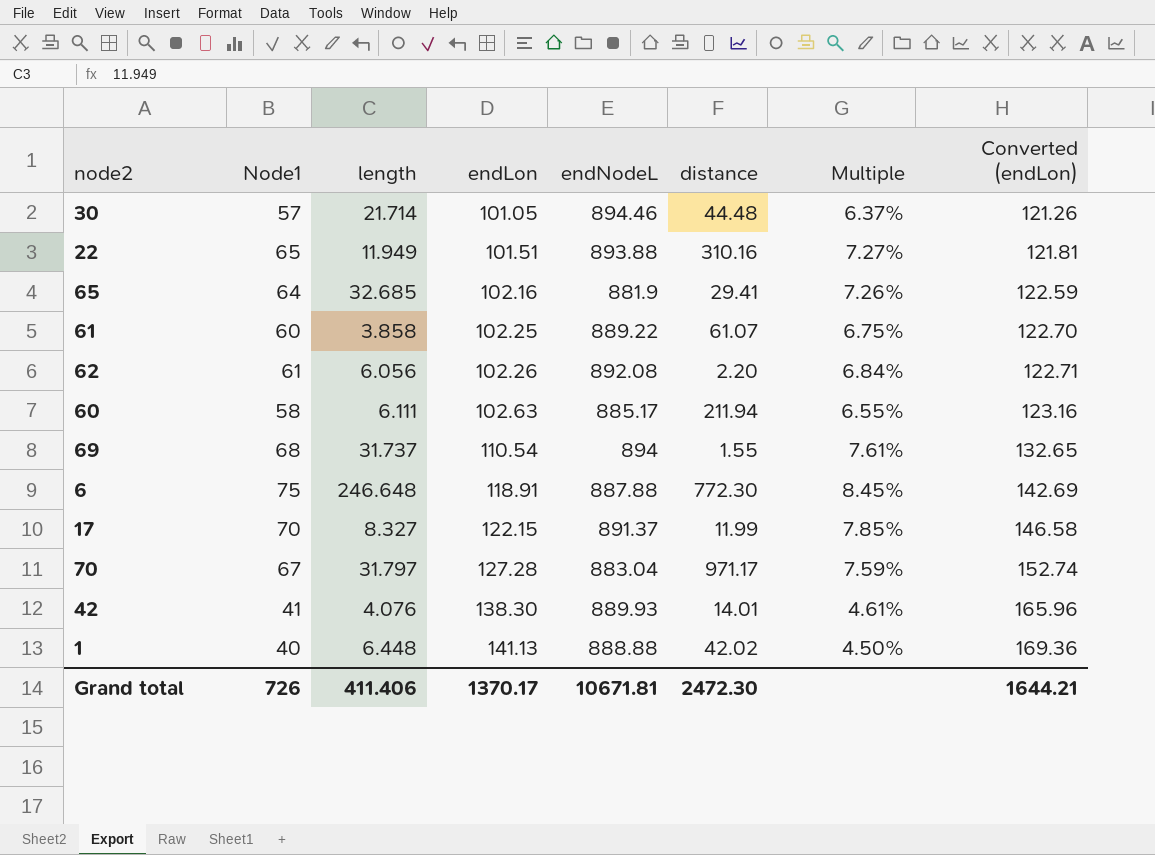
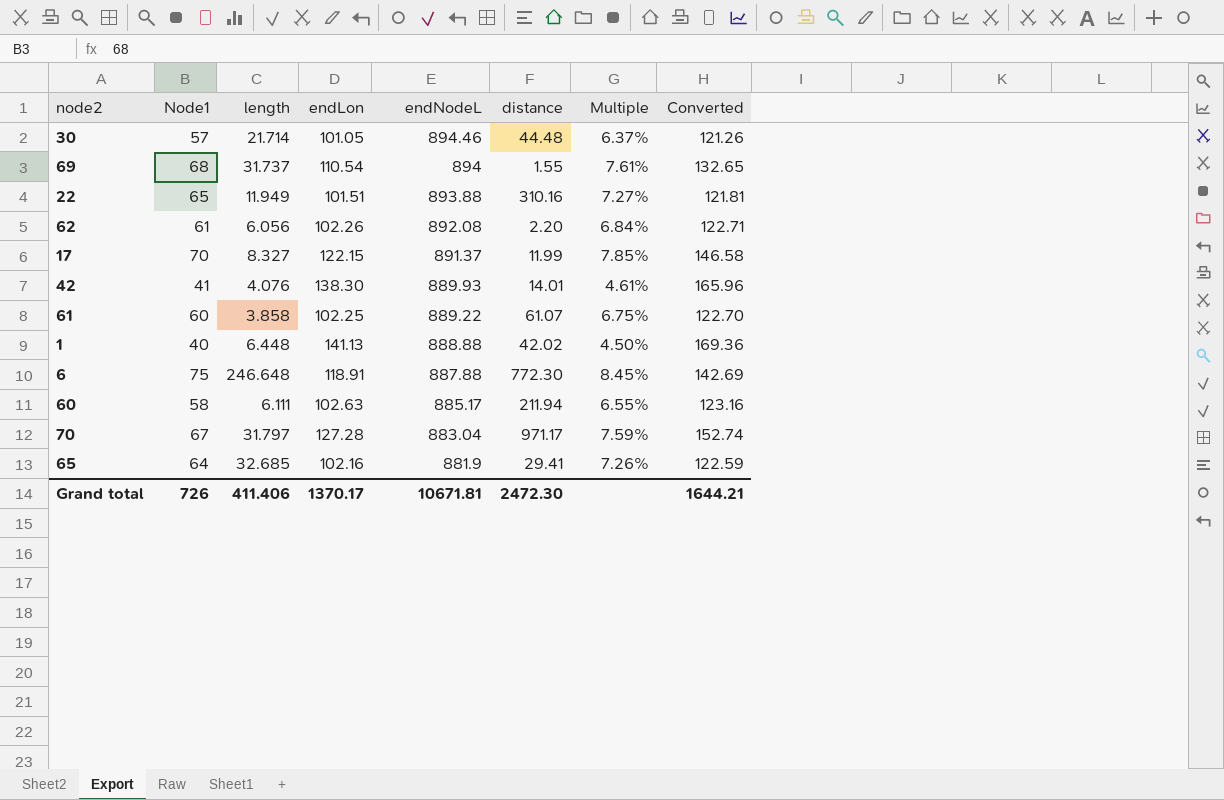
row order: endLon ascending -> endNodeL descending
column name: Converted (endLon) -> Converted

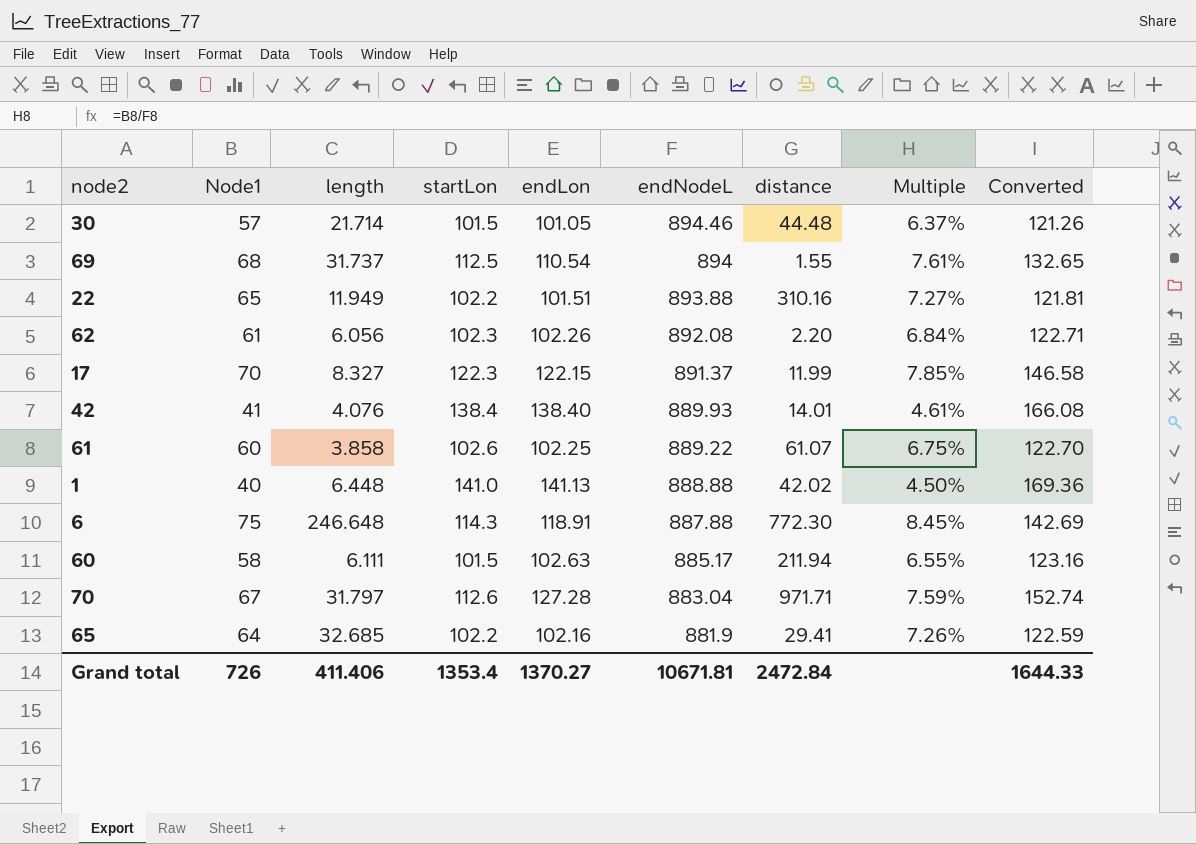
column startLon | position: none -> 4
42 | endLon: 138.30 -> 138.40
42 | Converted: 165.96 -> 166.08
70 | distance: 971.17 -> 971.71
Grand total | endLon: 1370.17 -> 1370.27
Grand total | distance: 2472.30 -> 2472.84
Grand total | Converted: 1644.21 -> 1644.33

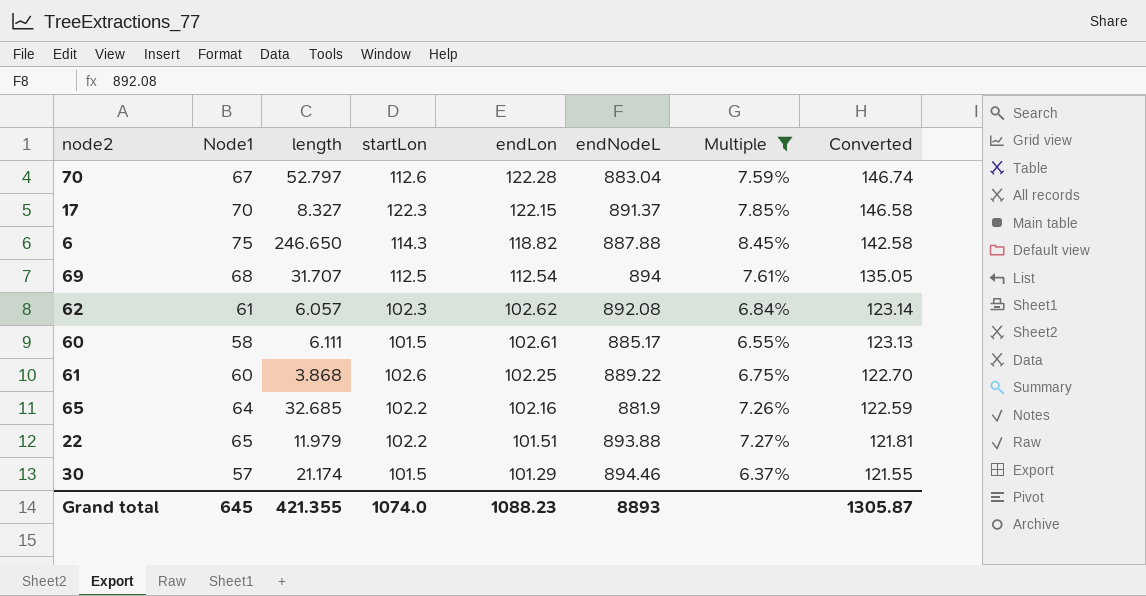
filter: none -> Multiple >= 6.37%
row order: endNodeL descending -> endLon descending
column distance | position: 7 -> none
70 | length: 31.797 -> 52.797
70 | endLon: 127.28 -> 122.28
70 | Converted: 152.74 -> 146.74
6 | length: 246.648 -> 246.650
6 | endLon: 118.91 -> 118.82
6 | Converted: 142.69 -> 142.58
69 | length: 31.737 -> 31.707
69 | endLon: 110.54 -> 112.54
69 | Converted: 132.65 -> 135.05
62 | length: 6.056 -> 6.057
62 | endLon: 102.26 -> 102.62
62 | Converted: 122.71 -> 123.14
60 | endLon: 102.63 -> 102.61
60 | Converted: 123.16 -> 123.13
61 | length: 3.858 -> 3.868
22 | length: 11.949 -> 11.979
30 | length: 21.714 -> 21.174
30 | endLon: 101.05 -> 101.29
30 | Converted: 121.26 -> 121.55
Grand total | Node1: 726 -> 645
Grand total | length: 411.406 -> 421.355
Grand total | startLon: 1353.4 -> 1074.0
Grand total | endLon: 1370.27 -> 1088.23
Grand total | endNodeL: 10671.81 -> 8893
Grand total | Converted: 1644.33 -> 1305.87

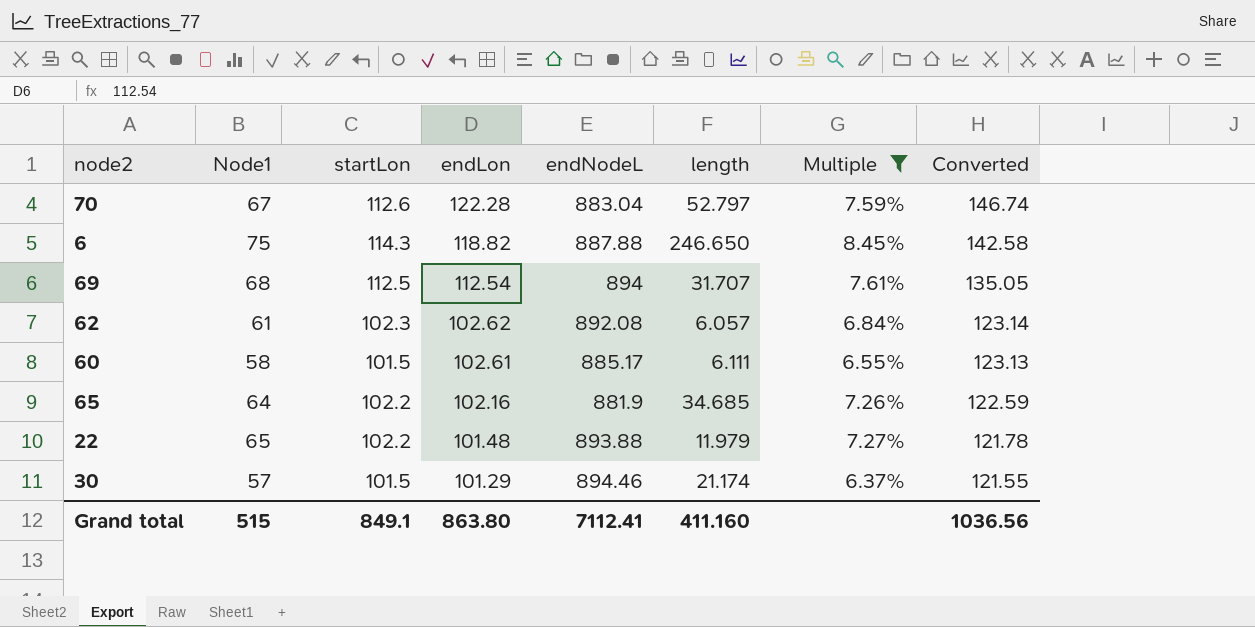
column length | position: 3 -> 6
row 17: 70 | 8.327 | 122.3 | 122.15 | 891.37 | 7.85% | 146.58 -> none
row 61: 60 | 3.868 | 102.6 | 102.25 | 889.22 | 6.75% | 122.70 -> none
65 | length: 32.685 -> 34.685
22 | endLon: 101.51 -> 101.48
22 | Converted: 121.81 -> 121.78
Grand total | Node1: 645 -> 515
Grand total | startLon: 1074.0 -> 849.1
Grand total | endLon: 1088.23 -> 863.80
Grand total | endNodeL: 8893 -> 7112.41
Grand total | length: 421.355 -> 411.160
Grand total | Converted: 1305.87 -> 1036.56

